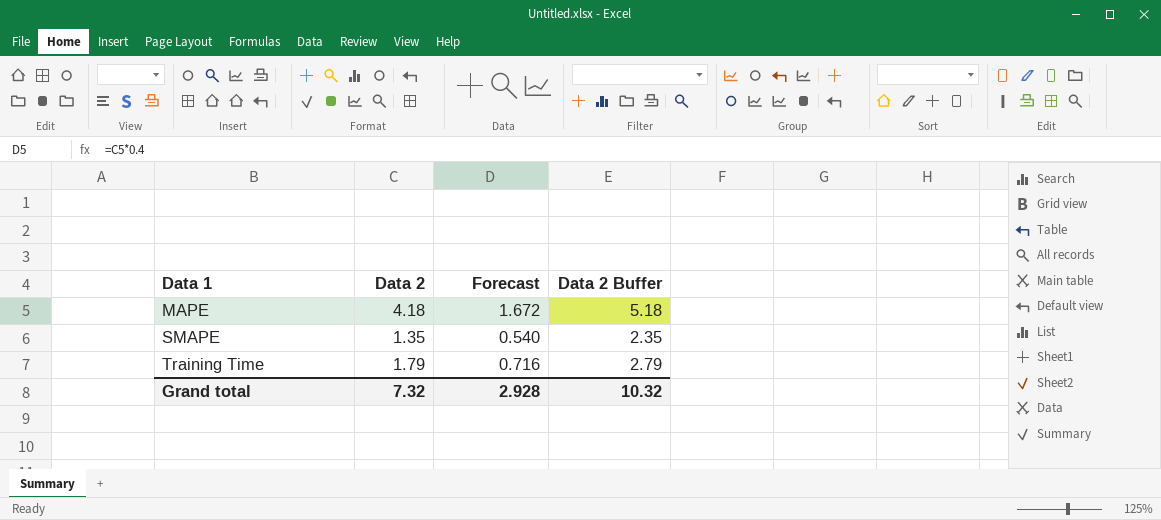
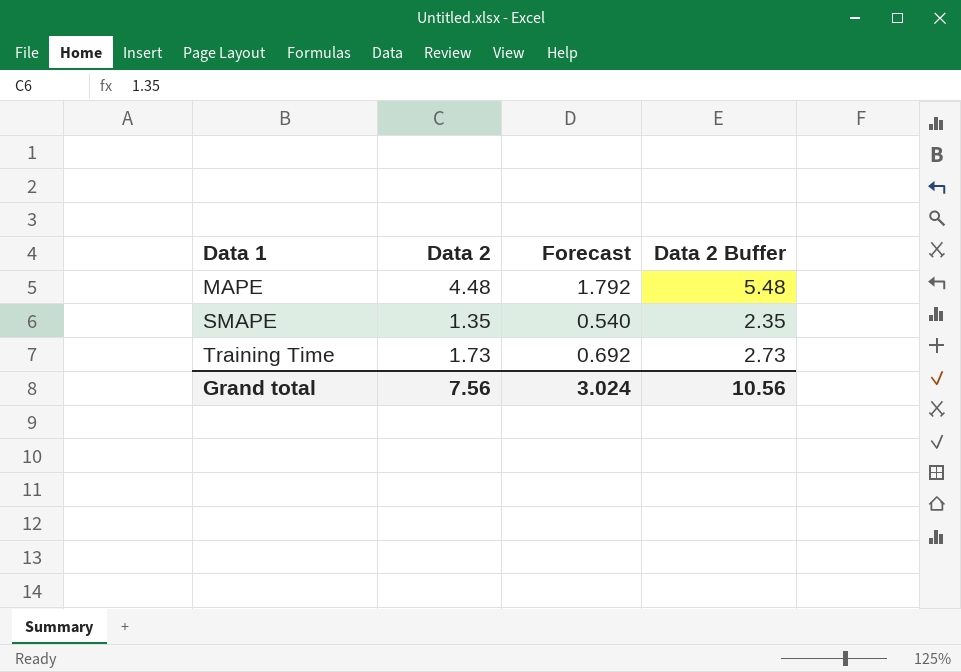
MAPE | Data 2: 4.18 -> 4.48
MAPE | Forecast: 1.672 -> 1.792
MAPE | Data 2 Buffer: 5.18 -> 5.48
Training Time | Data 2: 1.79 -> 1.73
Training Time | Forecast: 0.716 -> 0.692
Training Time | Data 2 Buffer: 2.79 -> 2.73
Grand total | Data 2: 7.32 -> 7.56
Grand total | Forecast: 2.928 -> 3.024
Grand total | Data 2 Buffer: 10.32 -> 10.56

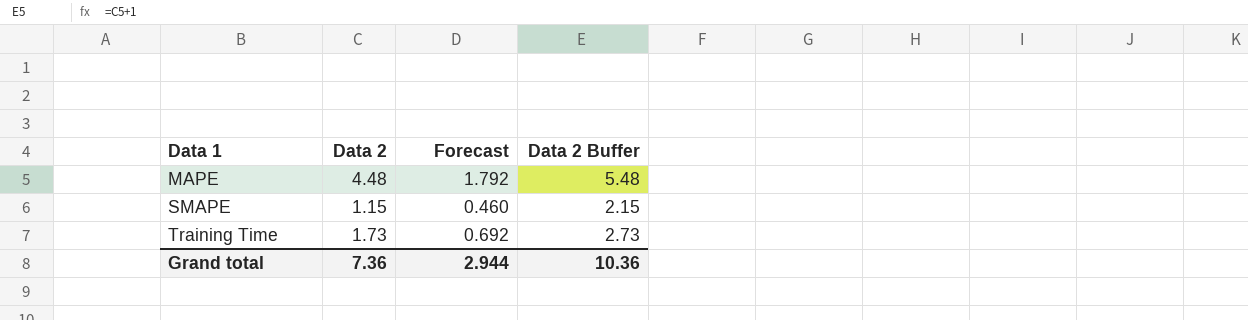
SMAPE | Data 2: 1.35 -> 1.15
SMAPE | Forecast: 0.540 -> 0.460
SMAPE | Data 2 Buffer: 2.35 -> 2.15
Grand total | Data 2: 7.56 -> 7.36
Grand total | Forecast: 3.024 -> 2.944
Grand total | Data 2 Buffer: 10.56 -> 10.36

